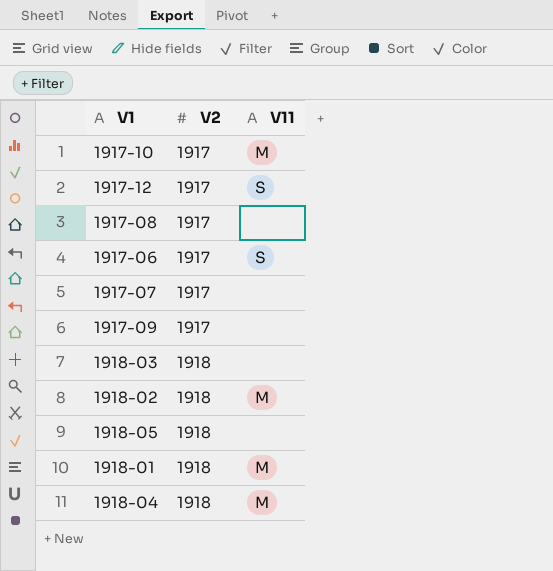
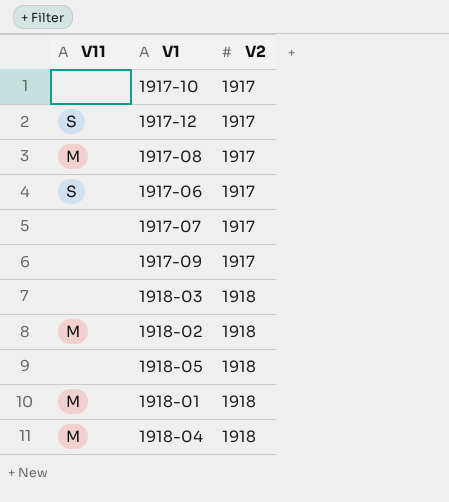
column V11 | position: 3 -> 1
1917-10 | V11: M -> none
1917-08 | V11: none -> M

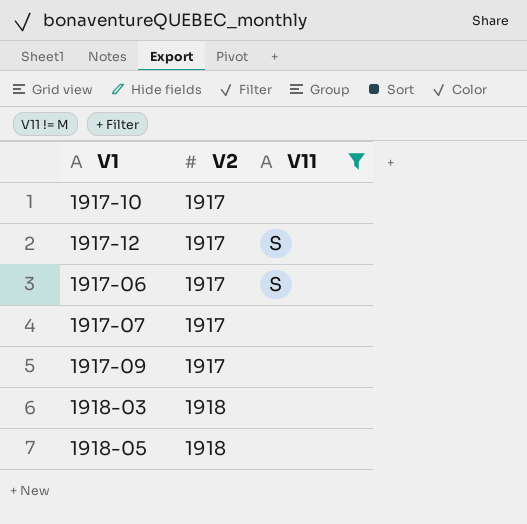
filter: none -> V11 != M
column V11 | position: 1 -> 3

